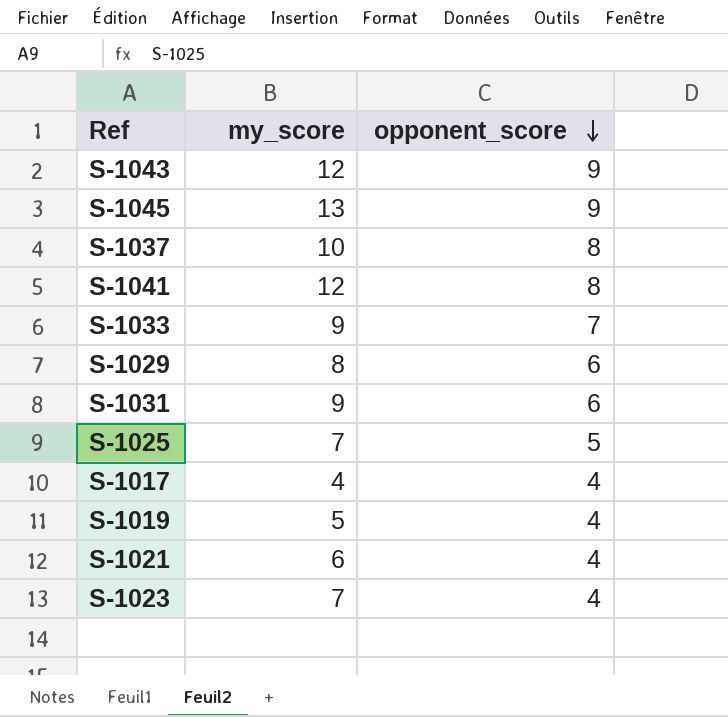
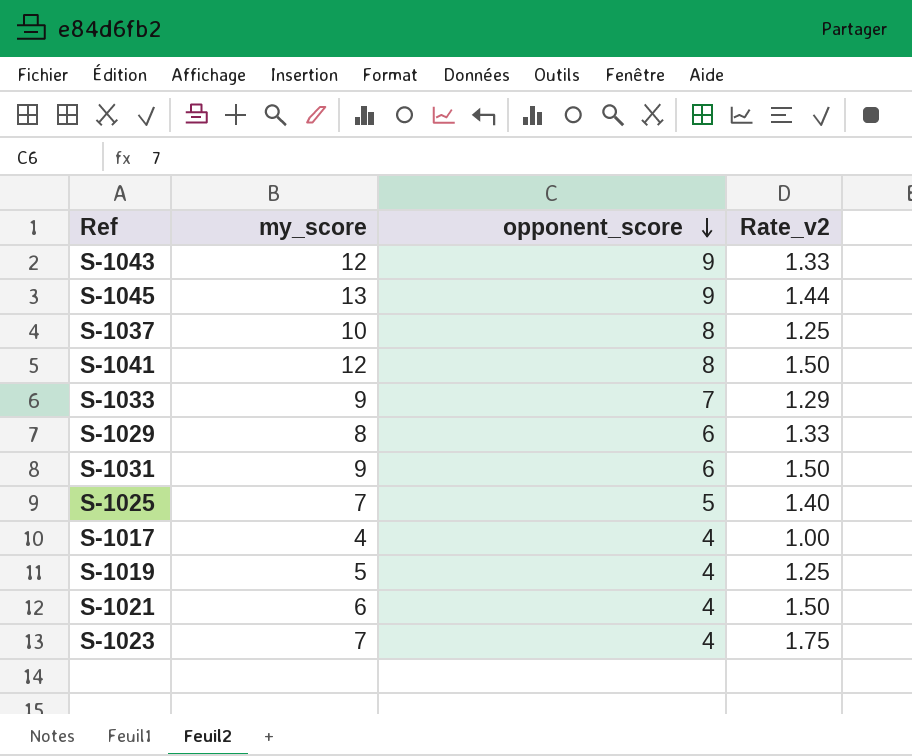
column Rate_v2 | formula: none -> [my_score] / [opponent_score]

